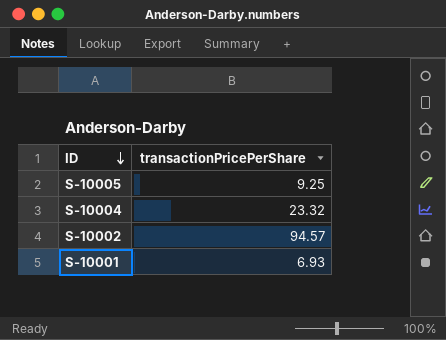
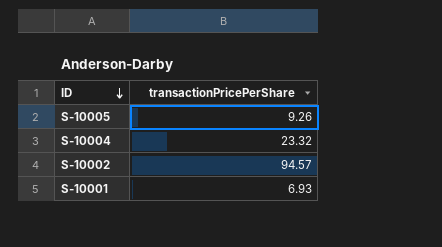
S-10005 | transactionPricePerShare: 9.25 -> 9.26

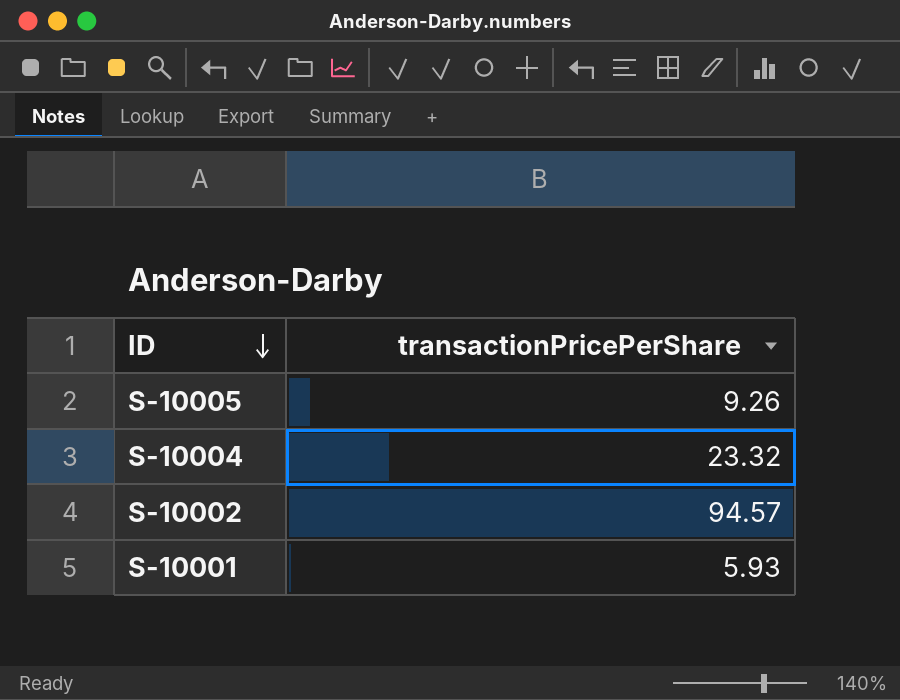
S-10001 | transactionPricePerShare: 6.93 -> 5.93

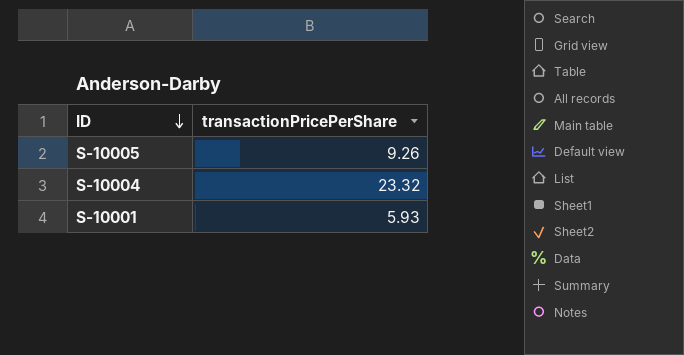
row S-10002: 94.57 -> none

